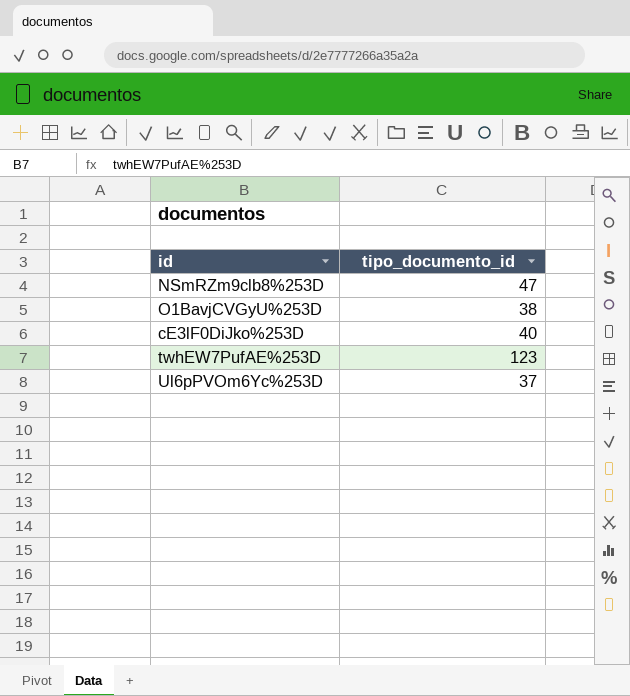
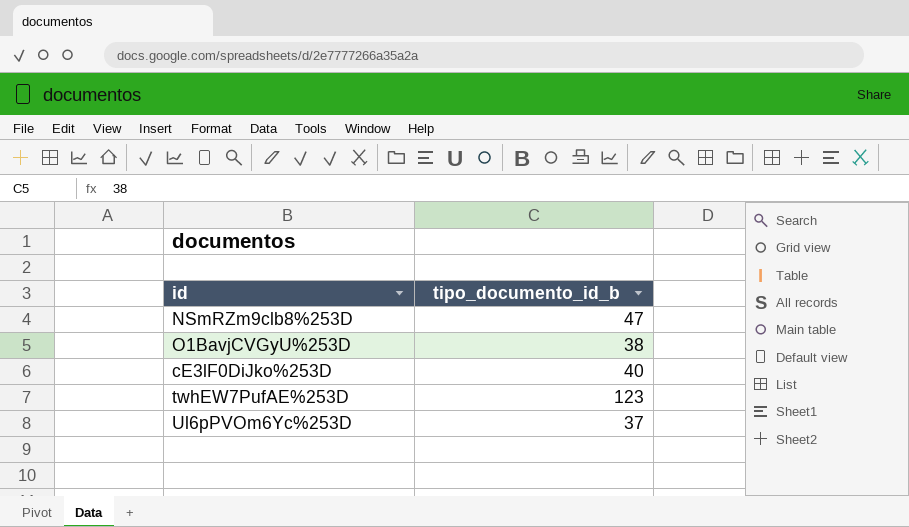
column name: tipo_documento_id -> tipo_documento_id_b

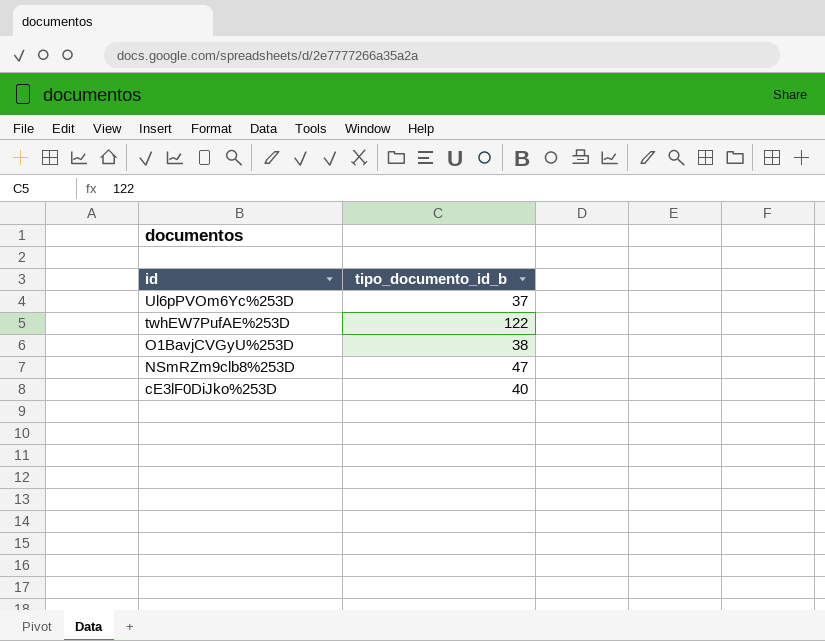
row order: none -> id descending
twhEW7PufAE%253D | tipo_documento_id_b: 123 -> 122

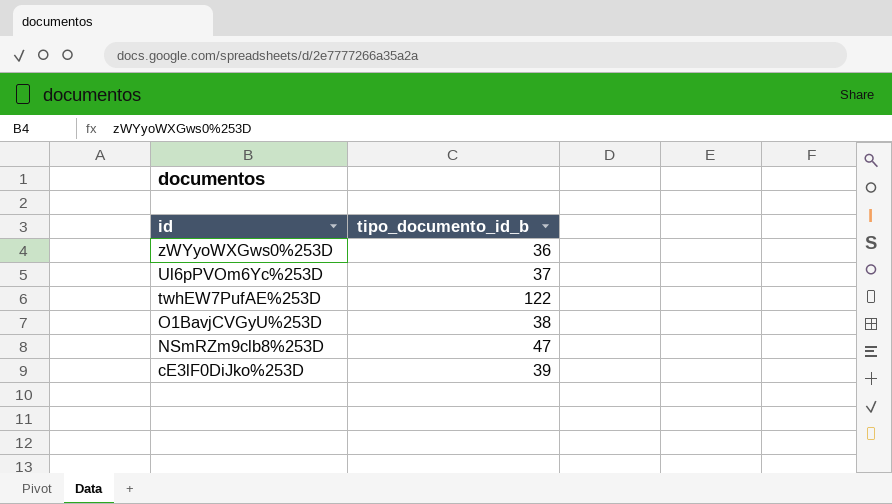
row zWYyoWXGws0%253D: none -> 36
cE3lF0DiJko%253D | tipo_documento_id_b: 40 -> 39

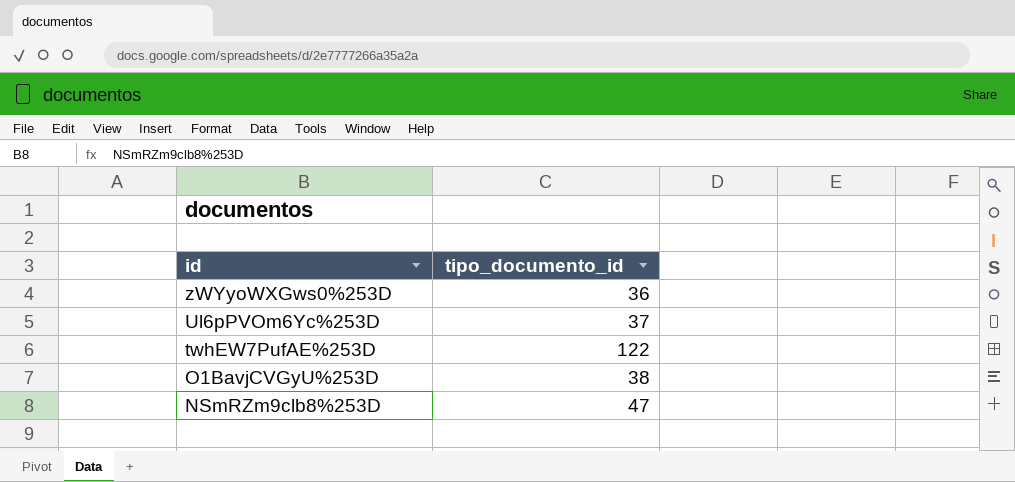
column name: tipo_documento_id_b -> tipo_documento_id
row cE3lF0DiJko%253D: 39 -> none

